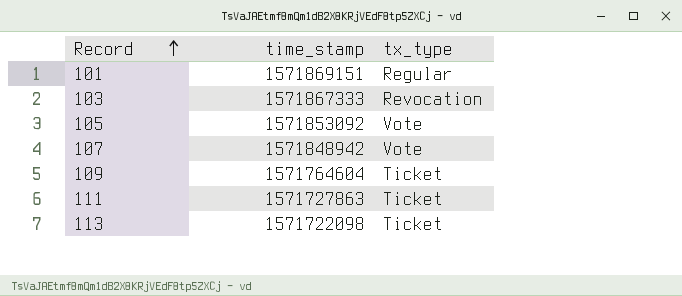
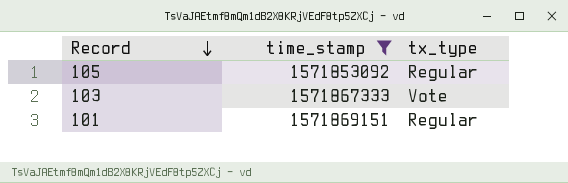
filter: none -> time_stamp >= 1571853092
row order: Record ascending -> Record descending
105 | tx_type: Vote -> Regular
103 | tx_type: Revocation -> Vote

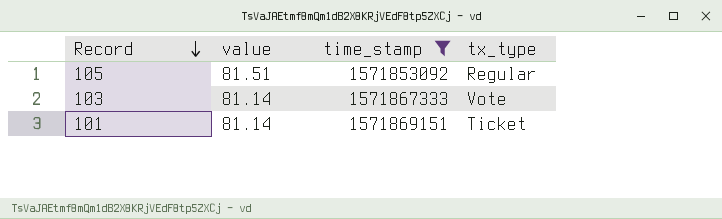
column value | position: none -> 2
101 | tx_type: Regular -> Ticket

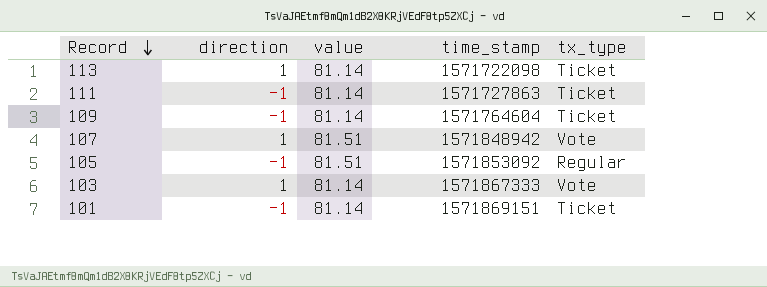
filter: time_stamp >= 1571853092 -> none
column direction | position: none -> 2

